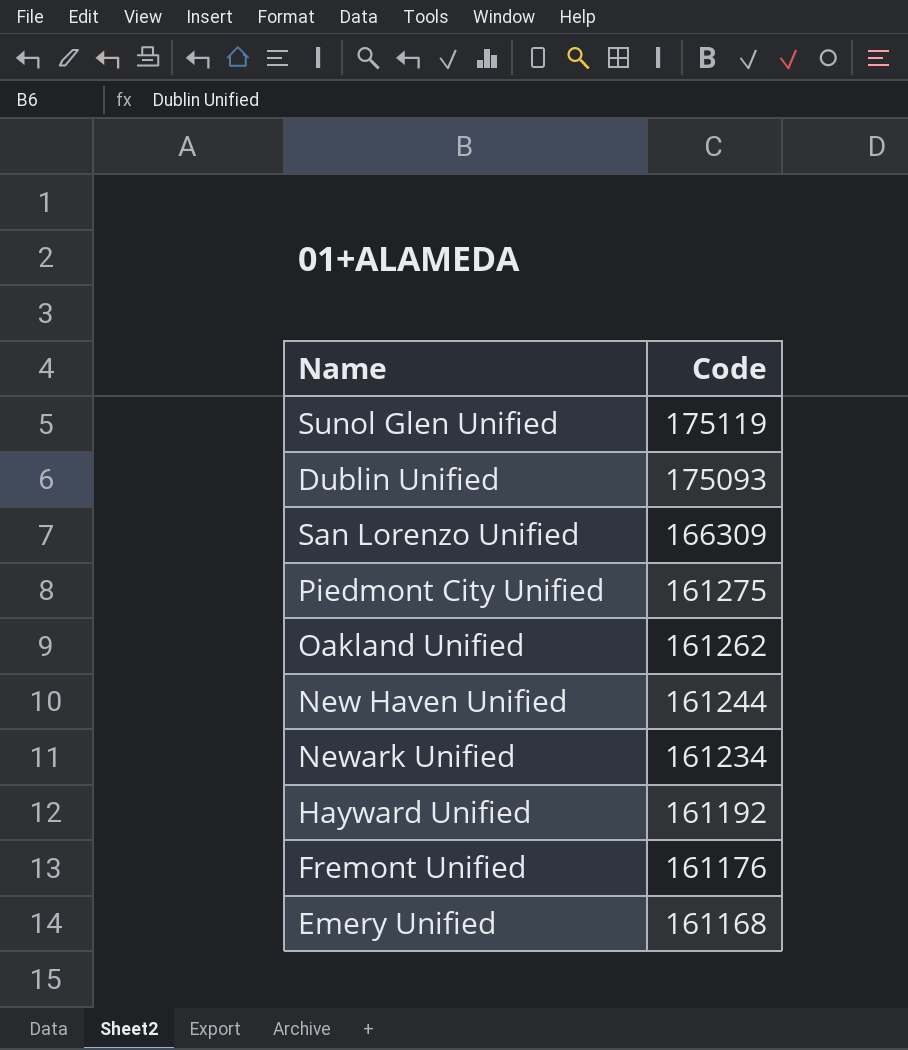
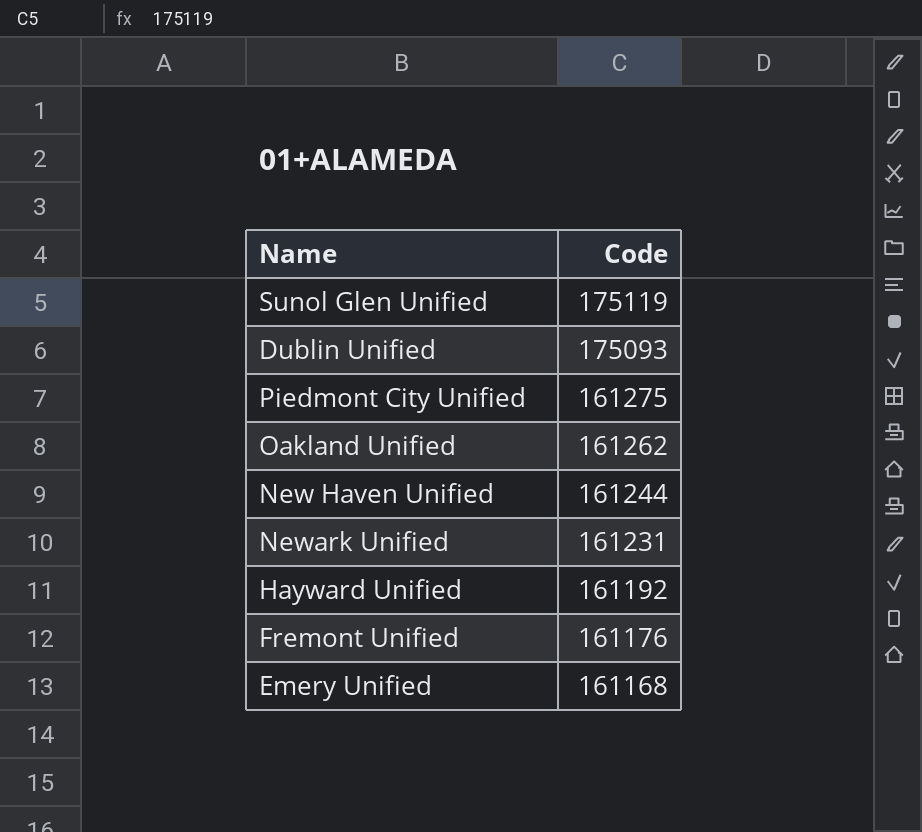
row San Lorenzo Unified: 166309 -> none
Newark Unified | Code: 161234 -> 161231

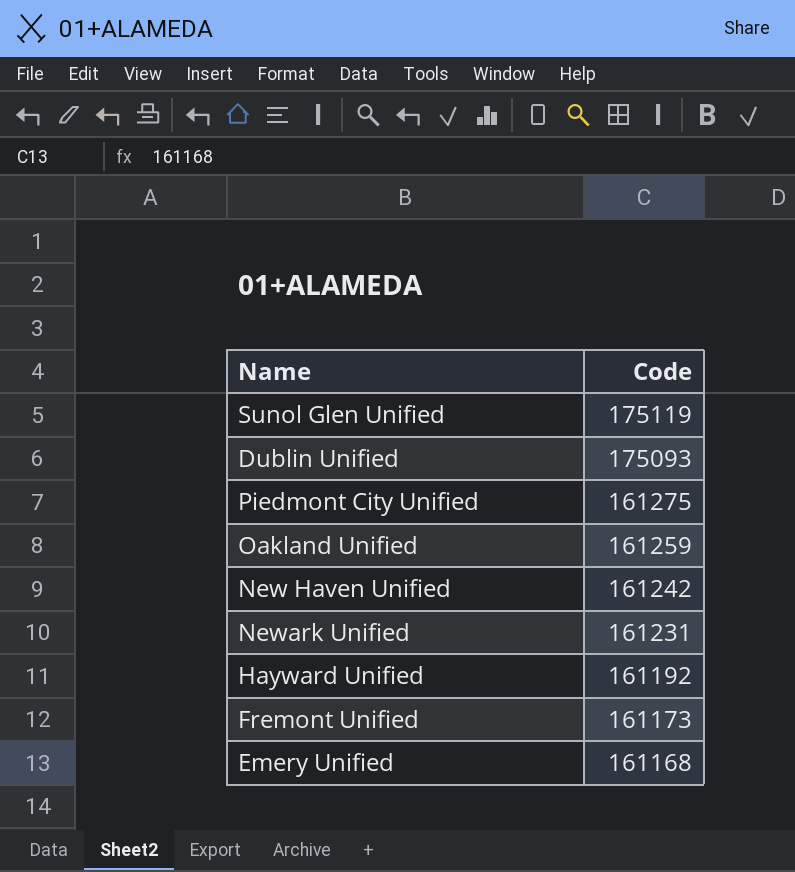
Oakland Unified | Code: 161262 -> 161259
New Haven Unified | Code: 161244 -> 161242
Fremont Unified | Code: 161176 -> 161173

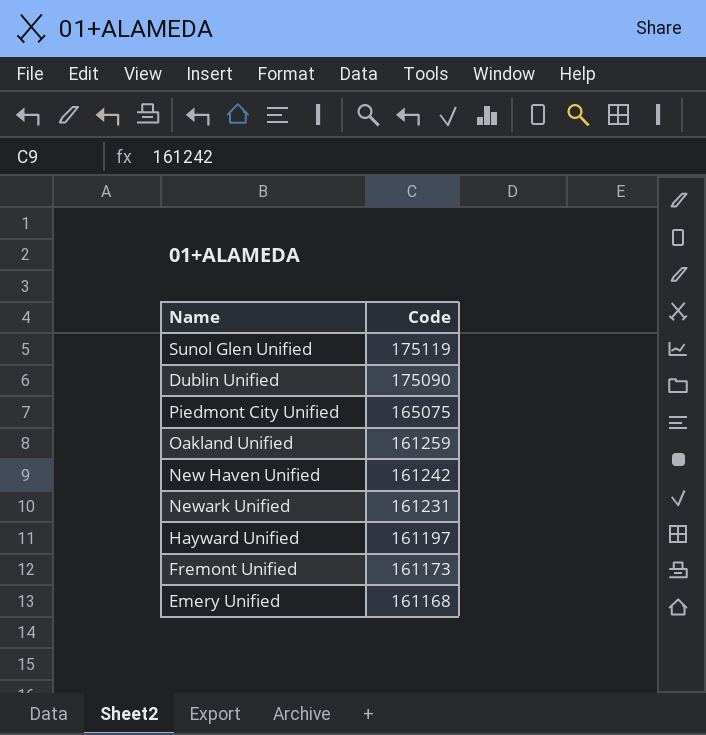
Dublin Unified | Code: 175093 -> 175090
Piedmont City Unified | Code: 161275 -> 165075
Hayward Unified | Code: 161192 -> 161197

